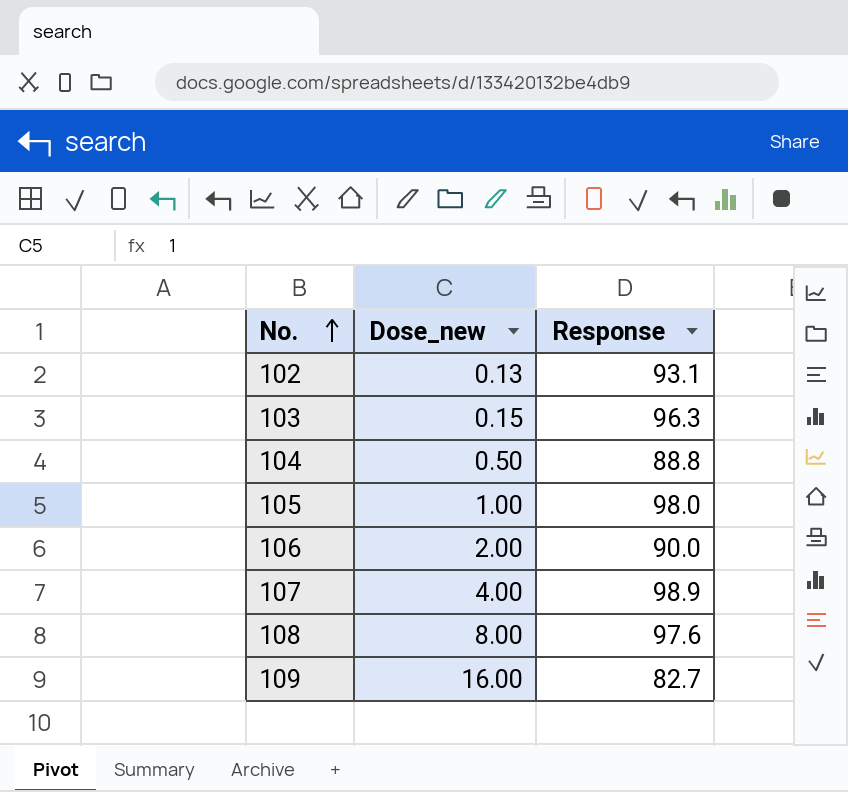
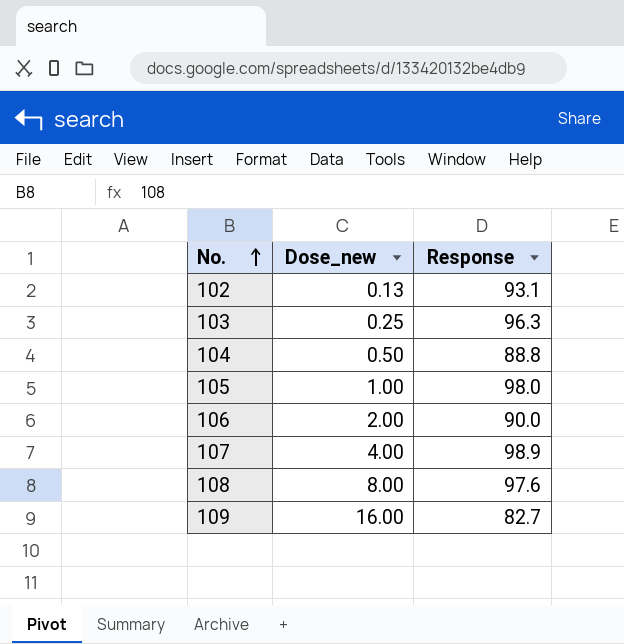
103 | Dose_new: 0.15 -> 0.25

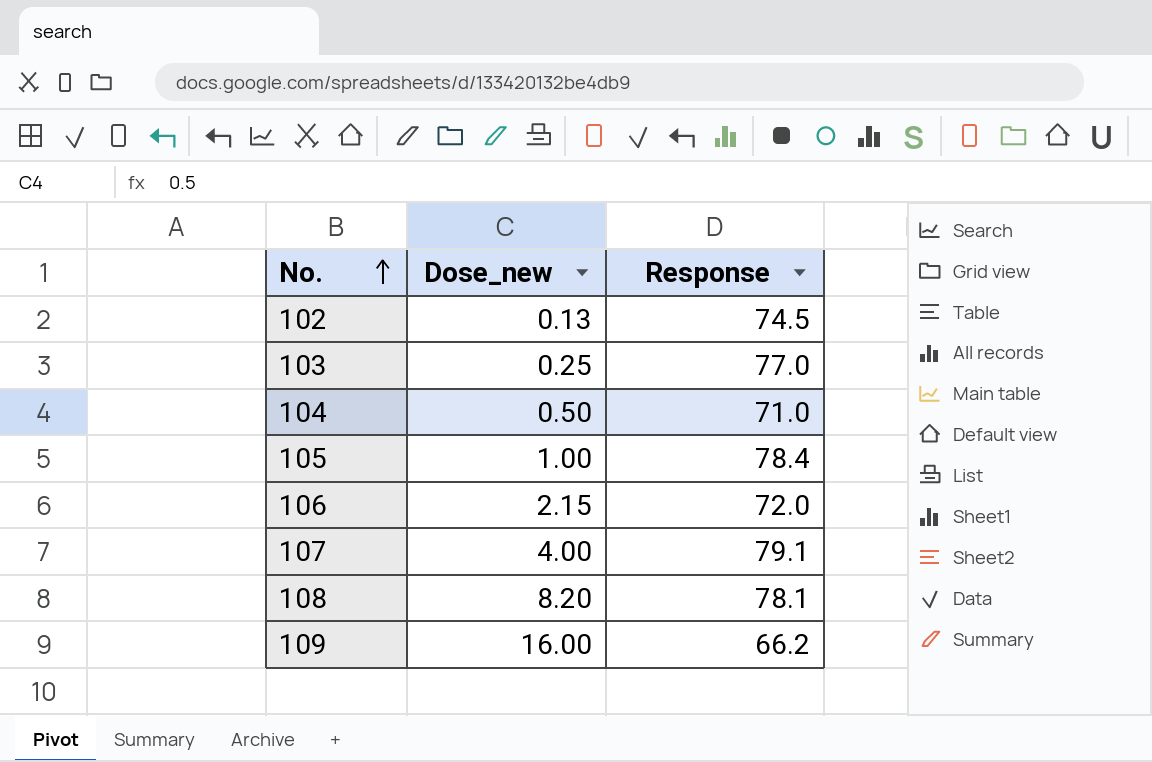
102 | Response: 93.1 -> 74.5
103 | Response: 96.3 -> 77.0
104 | Response: 88.8 -> 71.0
105 | Response: 98.0 -> 78.4
106 | Dose_new: 2.00 -> 2.15
106 | Response: 90.0 -> 72.0
107 | Response: 98.9 -> 79.1
108 | Dose_new: 8.00 -> 8.20
108 | Response: 97.6 -> 78.1
109 | Response: 82.7 -> 66.2

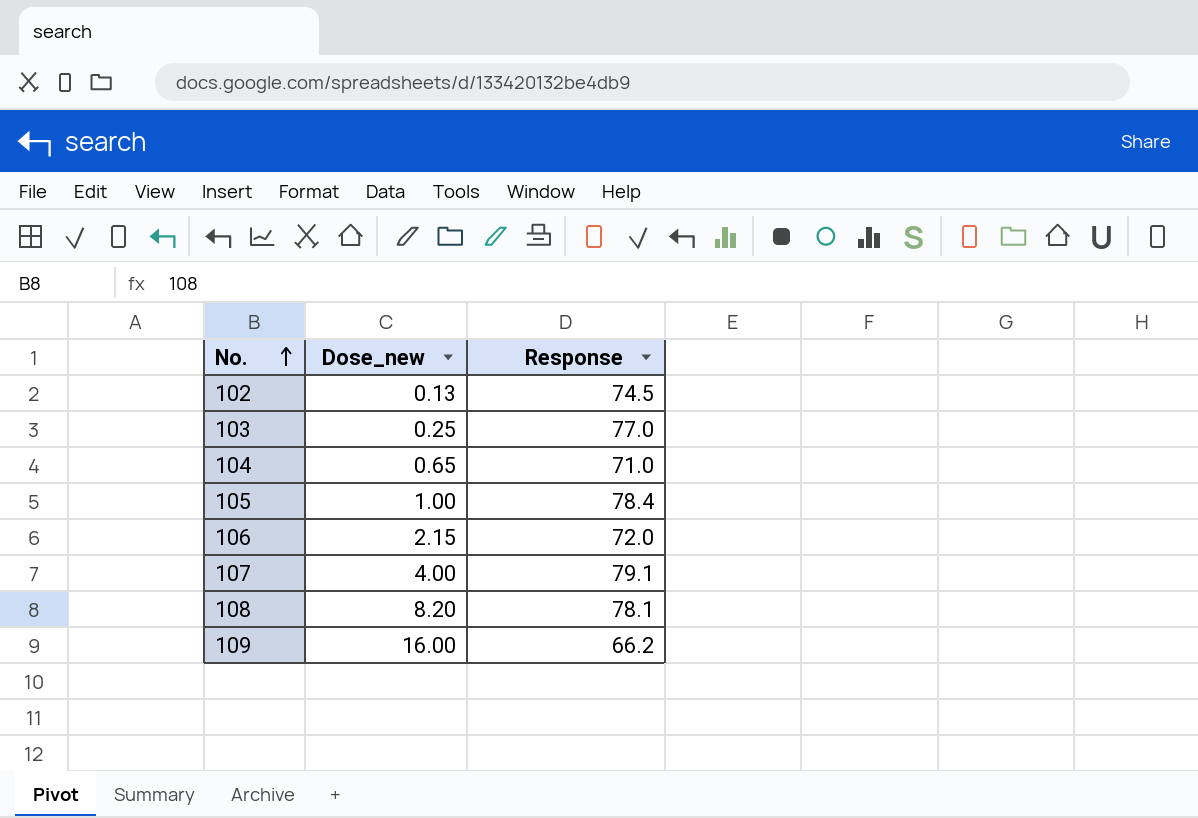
104 | Dose_new: 0.50 -> 0.65

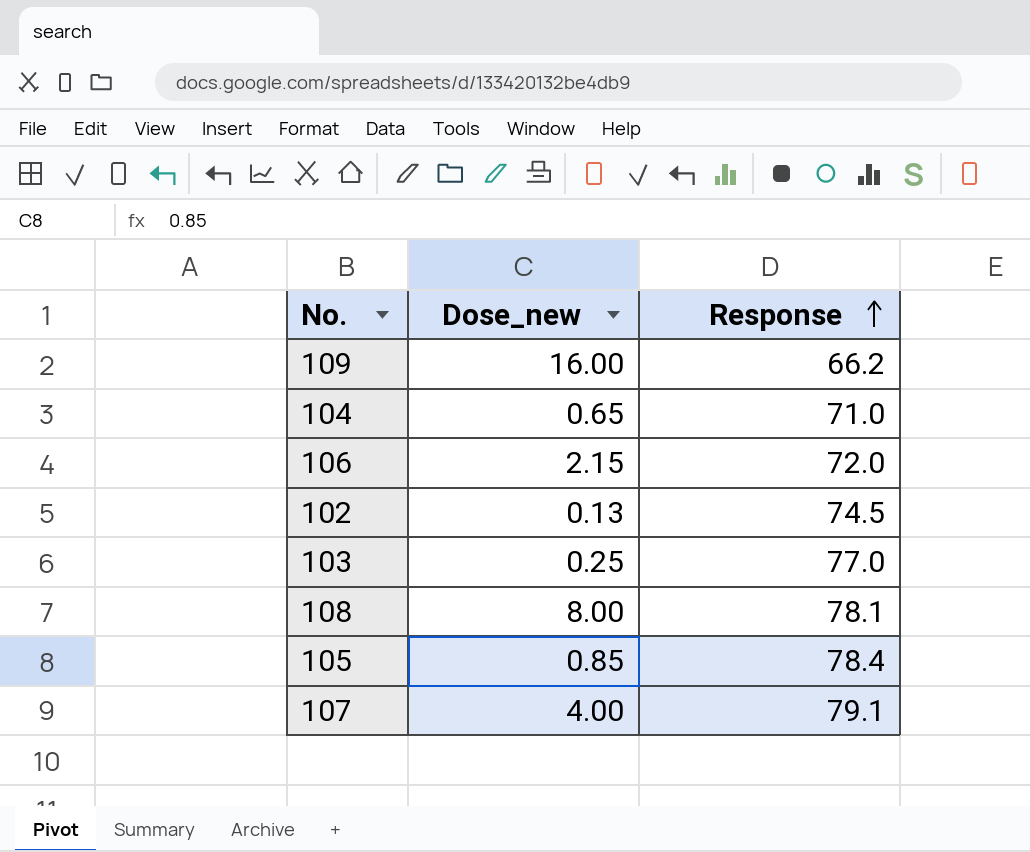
row order: No. ascending -> Response ascending
108 | Dose_new: 8.20 -> 8.00
105 | Dose_new: 1.00 -> 0.85

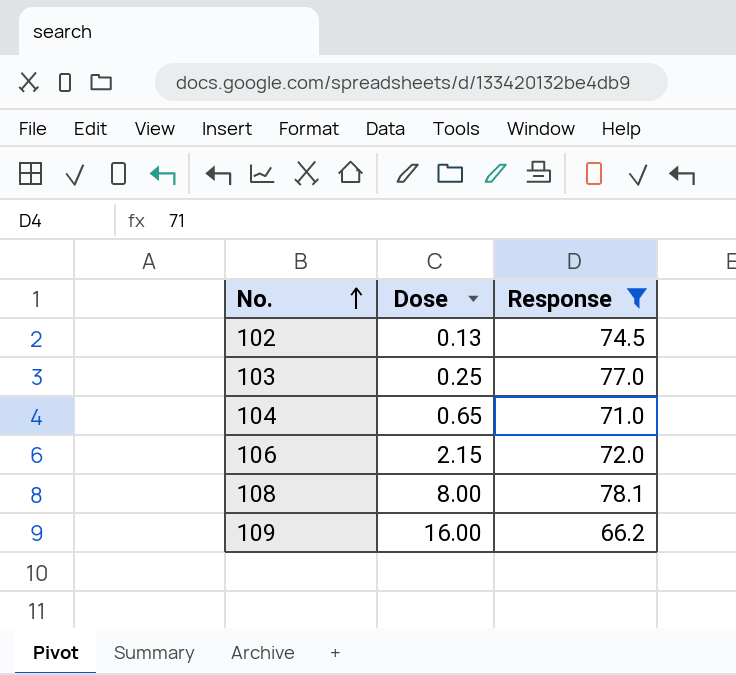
filter: none -> Response <= 78.1
row order: Response ascending -> No. ascending
column name: Dose_new -> Dose

